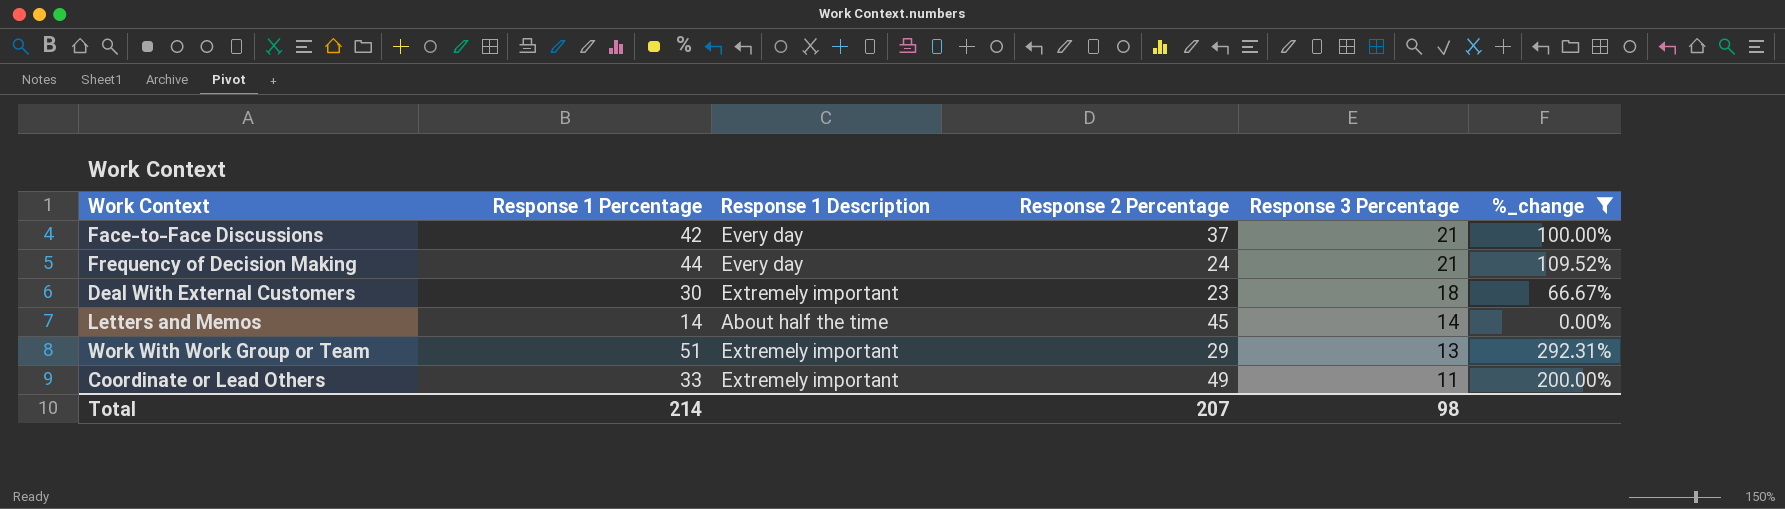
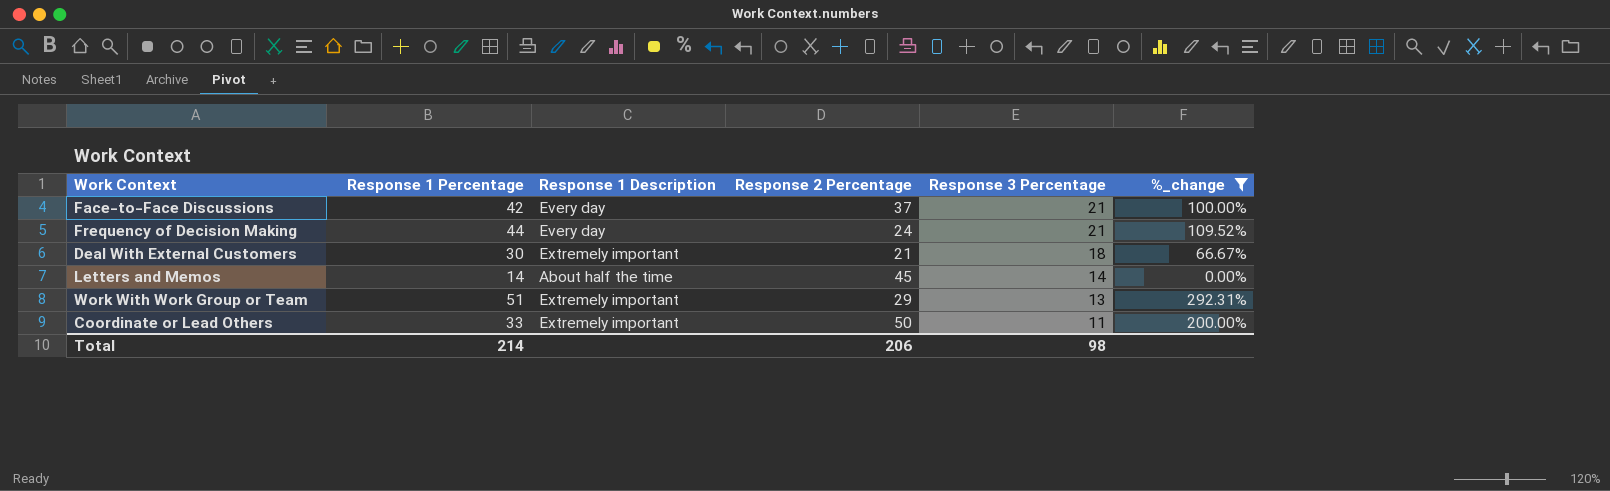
Deal With External Customers | Response 2 Percentage: 23 -> 21
Coordinate or Lead Others | Response 2 Percentage: 49 -> 50
Total | Response 2 Percentage: 207 -> 206

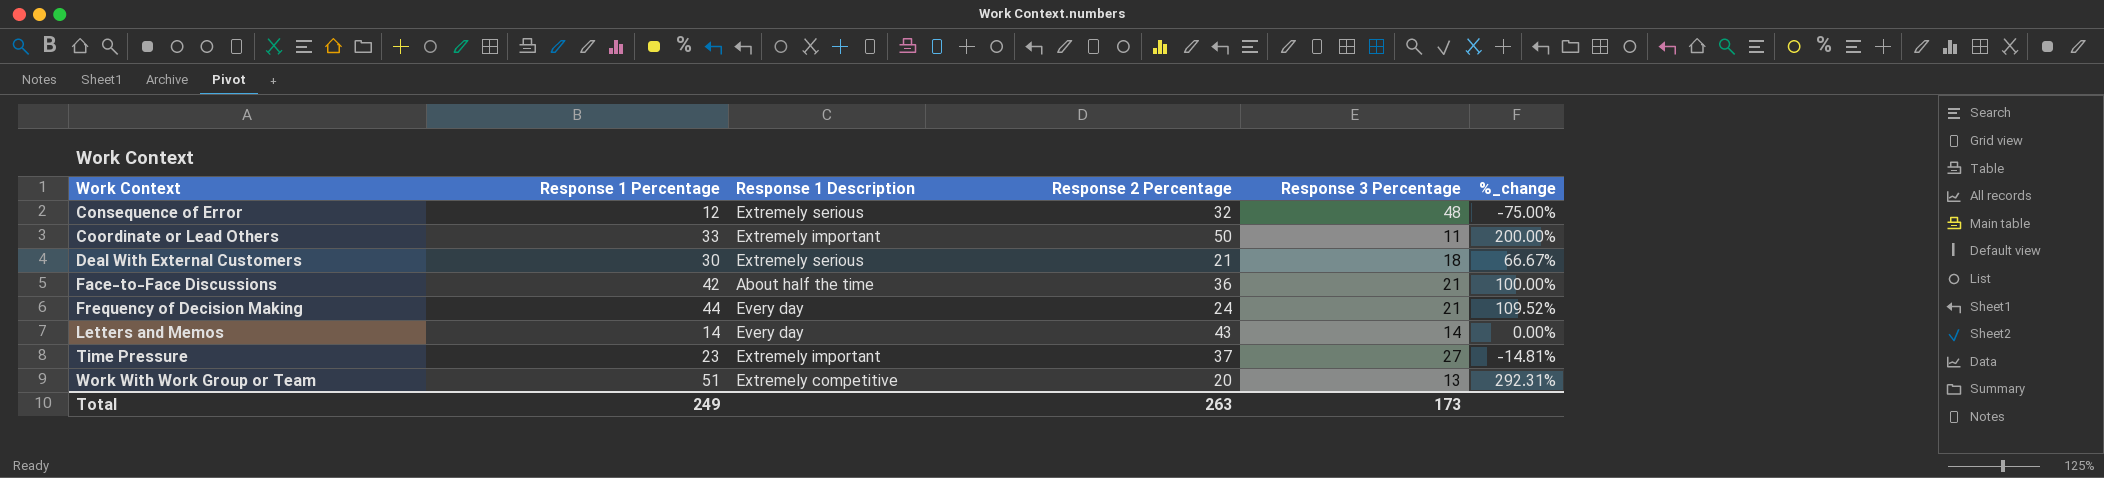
filter: %_change >= 0.00% -> none
row order: Response 3 Percentage descending -> Work Context ascending
Deal With External Customers | Response 1 Description: Extremely important -> Extremely serious
Face-to-Face Discussions | Response 1 Description: Every day -> About half the time
Face-to-Face Discussions | Response 2 Percentage: 37 -> 36
Letters and Memos | Response 1 Description: About half the time -> Every day
Letters and Memos | Response 2 Percentage: 45 -> 43
Work With Work Group or Team | Response 1 Description: Extremely important -> Extremely competitive
Work With Work Group or Team | Response 2 Percentage: 29 -> 20
Total | Response 1 Percentage: 214 -> 249
Total | Response 2 Percentage: 206 -> 263
Total | Response 3 Percentage: 98 -> 173

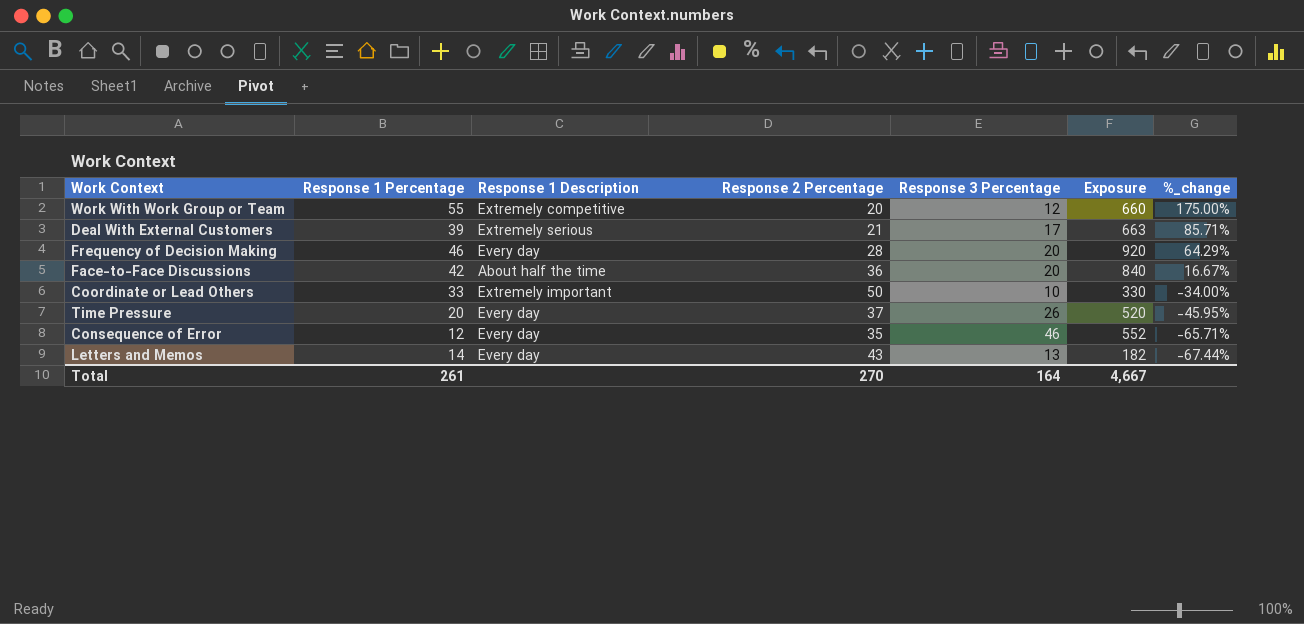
row order: Work Context ascending -> %_change descending
column Exposure | formula: none -> [Response 1 Percentage] * [Response 3 Percentage]
column %_change | formula: ([Response 1 Percentage] - [Response 3 Percentage]) / [Response 3 Percentage] -> ([Response 1 Percentage] - [Response 2 Percentage]) / [Response 2 Percentage]
Work With Work Group or Team | Response 1 Percentage: 51 -> 55
Work With Work Group or Team | Response 3 Percentage: 13 -> 12
Deal With External Customers | Response 1 Percentage: 30 -> 39
Deal With External Customers | Response 3 Percentage: 18 -> 17
Frequency of Decision Making | Response 1 Percentage: 44 -> 46
Frequency of Decision Making | Response 2 Percentage: 24 -> 28
Frequency of Decision Making | Response 3 Percentage: 21 -> 20
Face-to-Face Discussions | Response 3 Percentage: 21 -> 20
Coordinate or Lead Others | Response 3 Percentage: 11 -> 10
Time Pressure | Response 1 Percentage: 23 -> 20
Time Pressure | Response 1 Description: Extremely important -> Every day
Time Pressure | Response 3 Percentage: 27 -> 26
Consequence of Error | Response 1 Description: Extremely serious -> Every day
Consequence of Error | Response 2 Percentage: 32 -> 35
Consequence of Error | Response 3 Percentage: 48 -> 46
Letters and Memos | Response 3 Percentage: 14 -> 13
Total | Response 1 Percentage: 249 -> 261
Total | Response 2 Percentage: 263 -> 270
Total | Response 3 Percentage: 173 -> 164

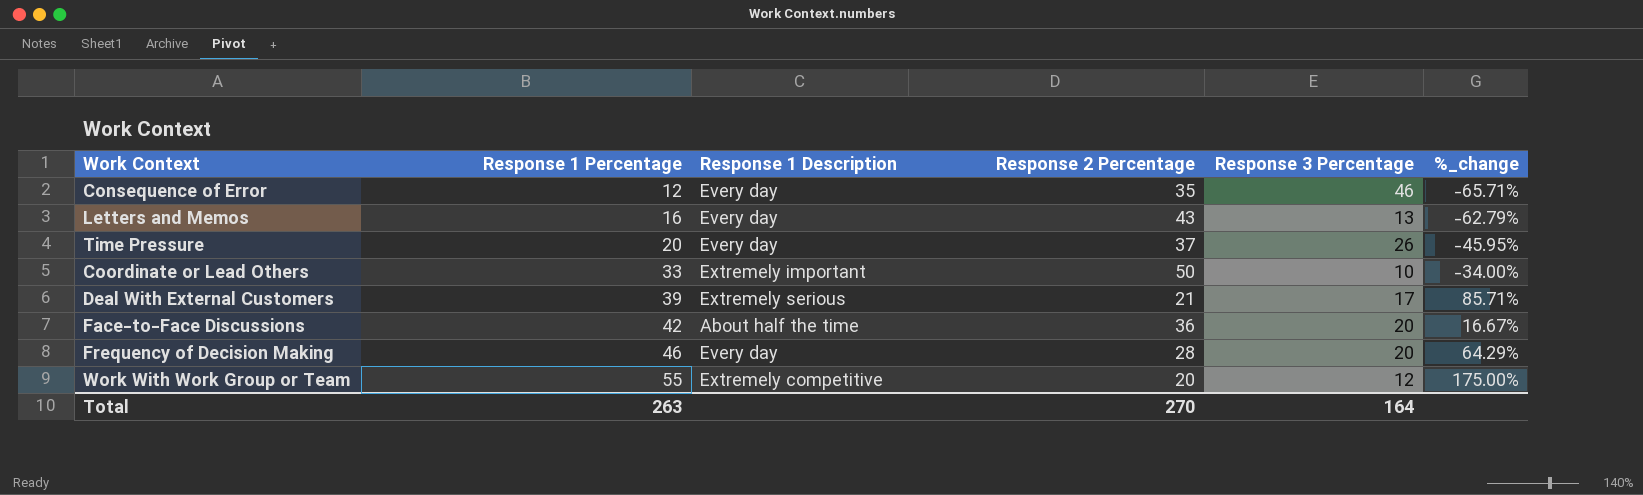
row order: %_change descending -> Response 1 Percentage ascending
column Exposure | formula: [Response 1 Percentage] * [Response 3 Percentage] -> none
Letters and Memos | Response 1 Percentage: 14 -> 16
Letters and Memos | %_change: -67.44% -> -62.79%
Total | Response 1 Percentage: 261 -> 263

